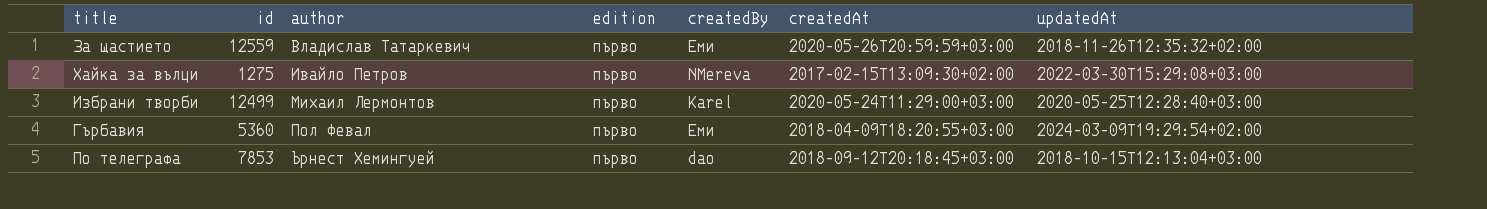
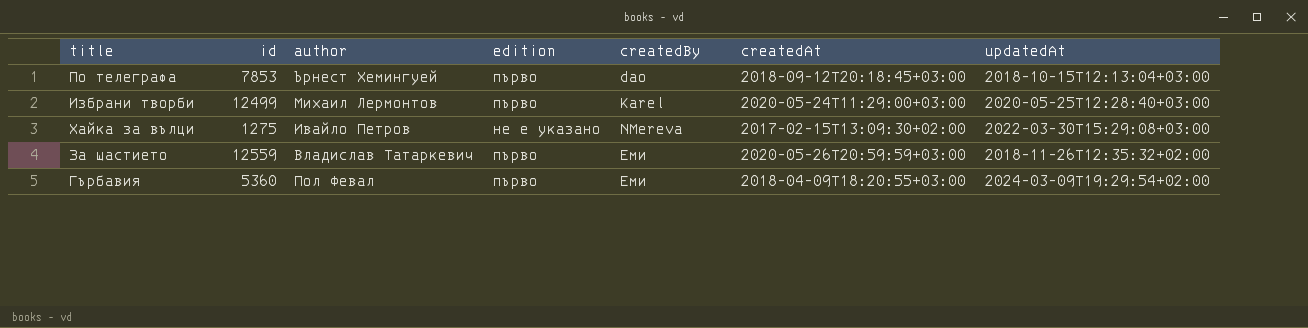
row order: author ascending -> createdBy ascending
Хайка за вълци | edition: първо -> не е указано

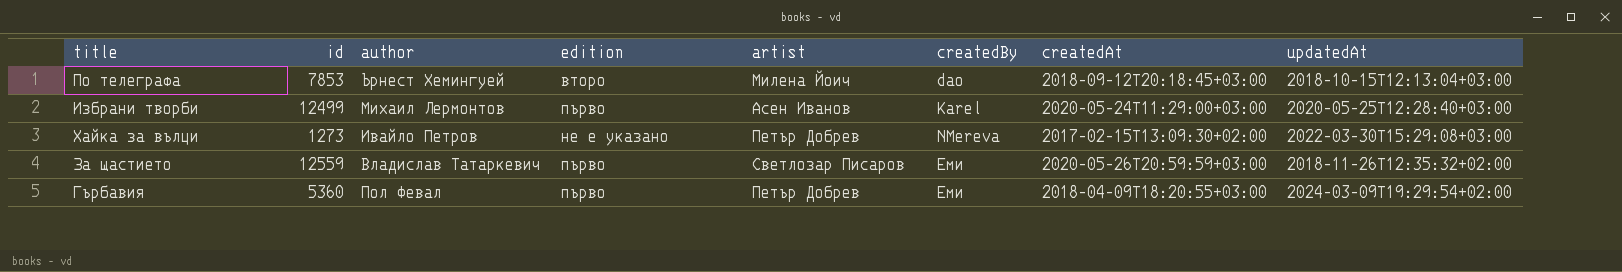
column artist | position: none -> 5
По телеграфа | edition: първо -> второ
Хайка за вълци | id: 1275 -> 1273

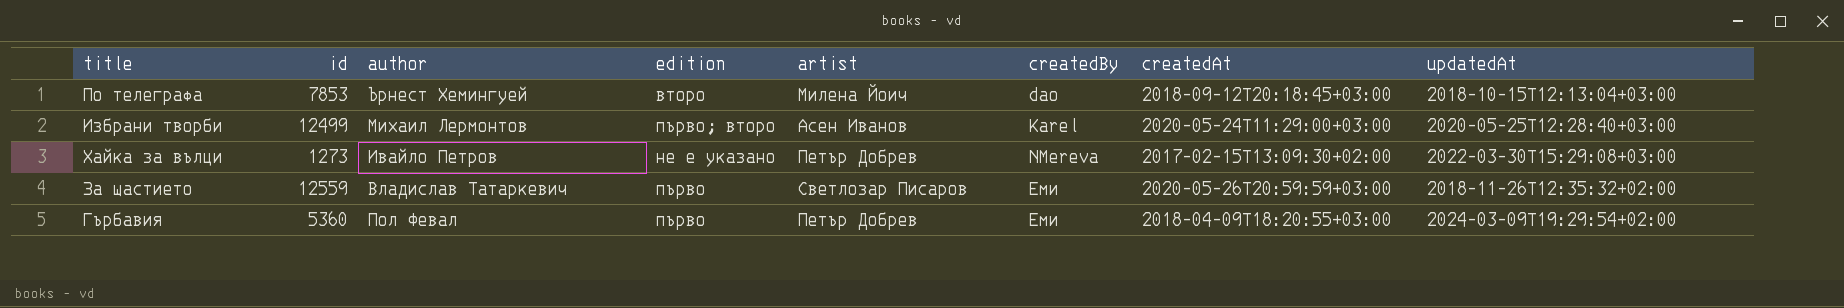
Избрани творби | edition: първо -> първо; второ

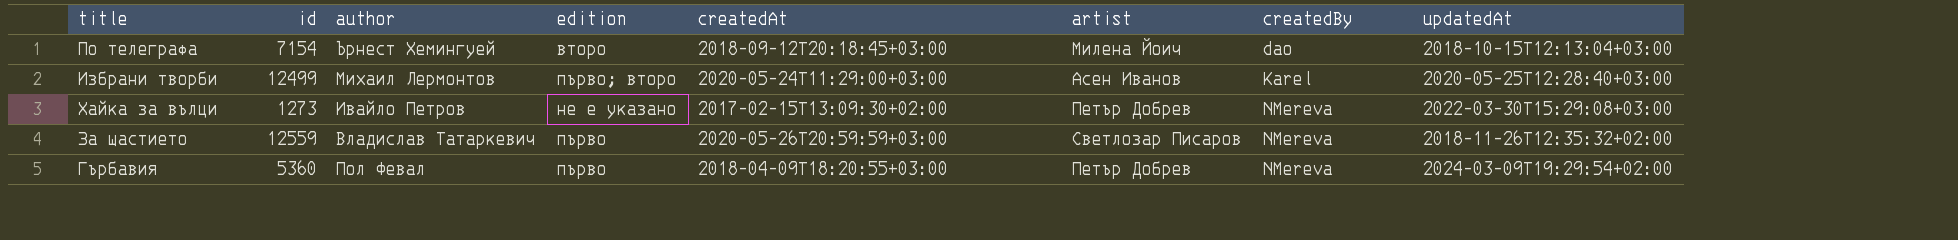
column createdAt | position: 7 -> 5
По телеграфа | id: 7853 -> 7154
За щастието | createdBy: Еми -> NMereva
Гърбавия | createdBy: Еми -> NMereva

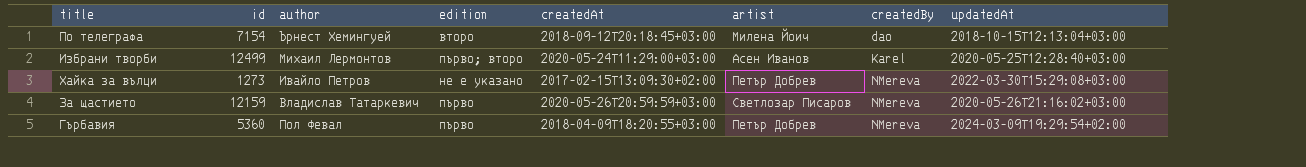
За щастието | id: 12559 -> 12159
За щастието | updatedAt: 2018-11-26T12:35:32+02:00 -> 2020-05-26T21:16:02+03:00

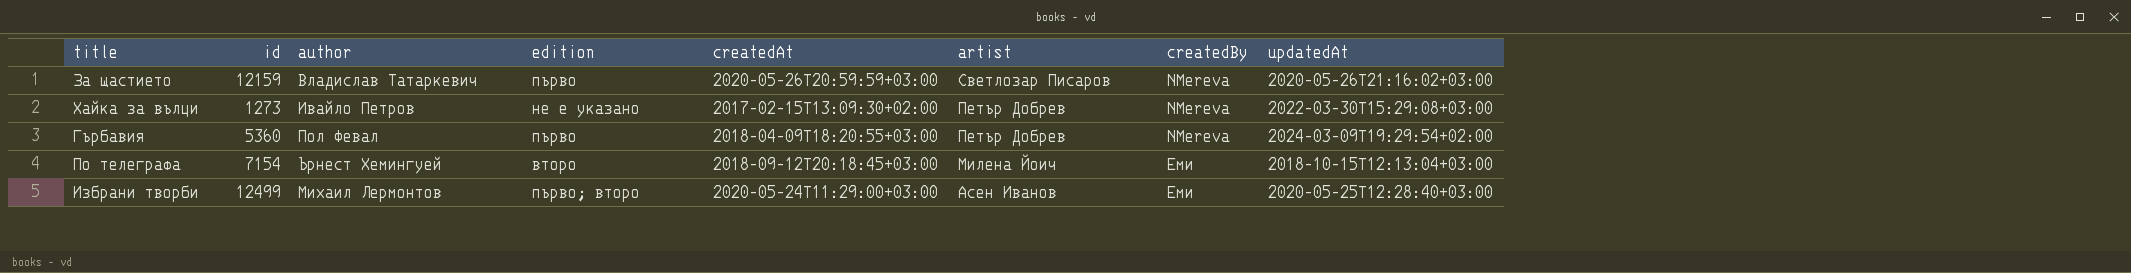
row order: createdBy ascending -> artist descending
По телеграфа | createdBy: dao -> Еми
Избрани творби | createdBy: Karel -> Еми

